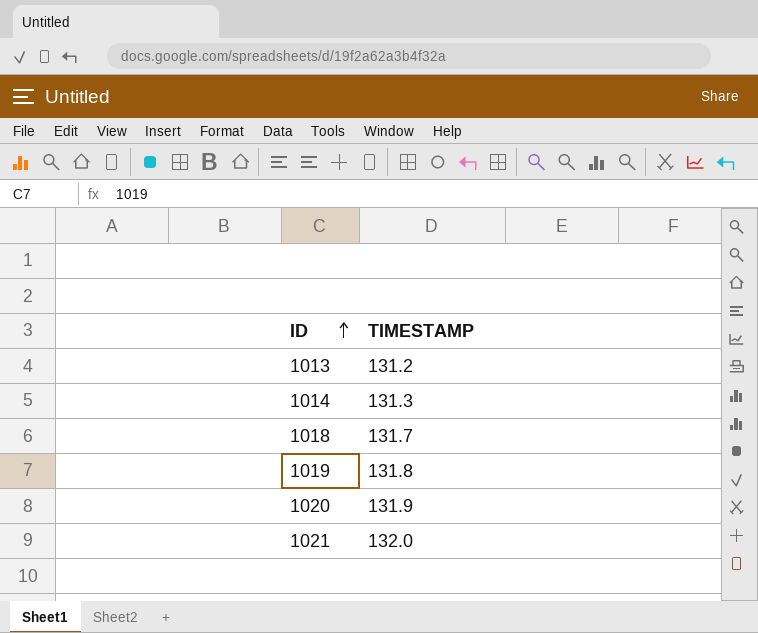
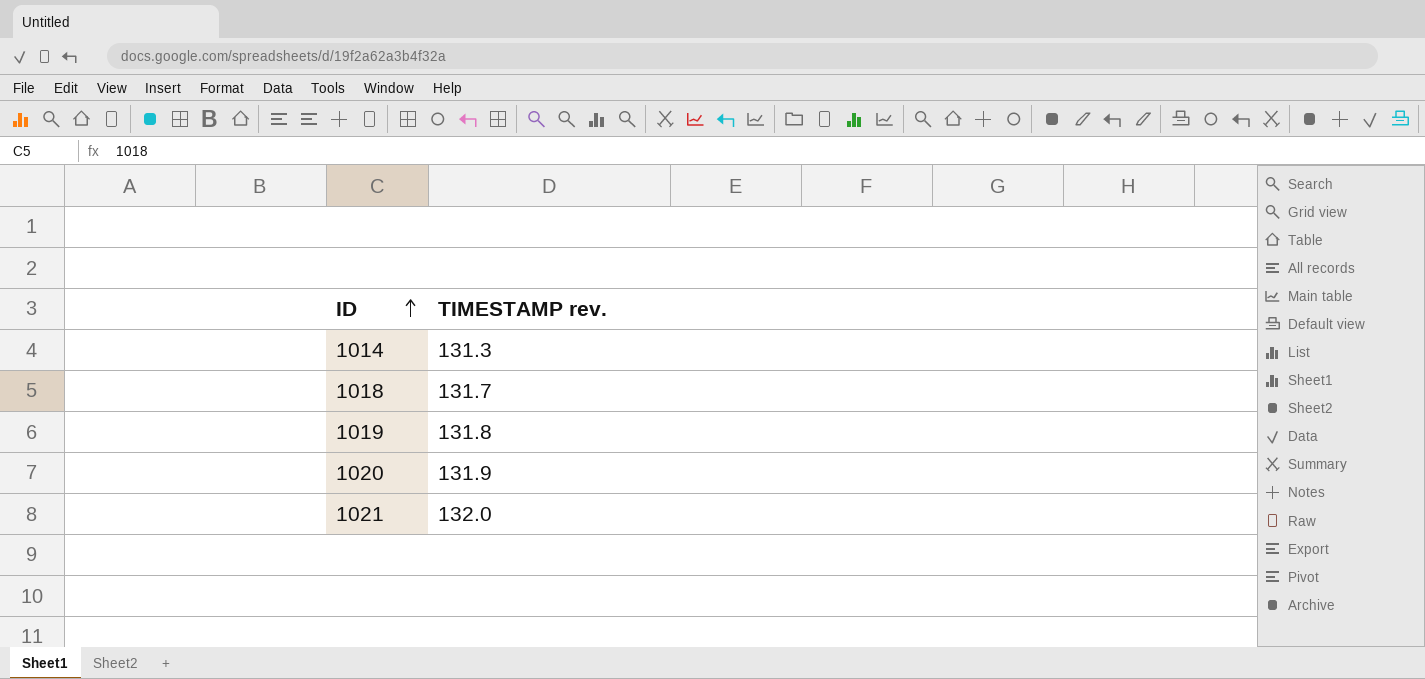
column name: TIMESTAMP -> TIMESTAMP rev.
row 1013: 131.2 -> none

